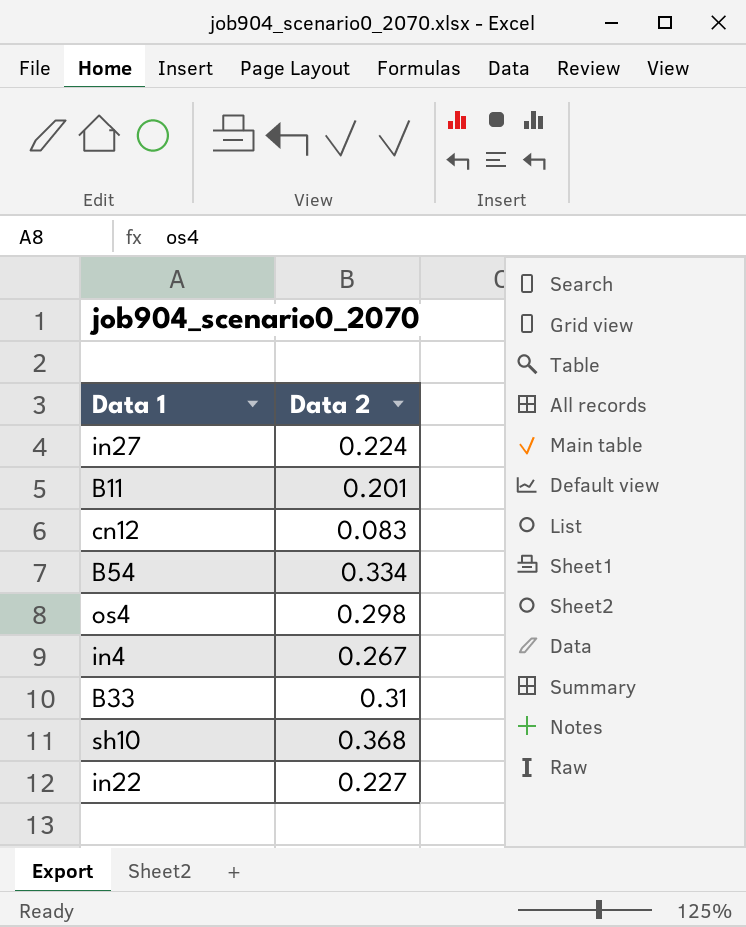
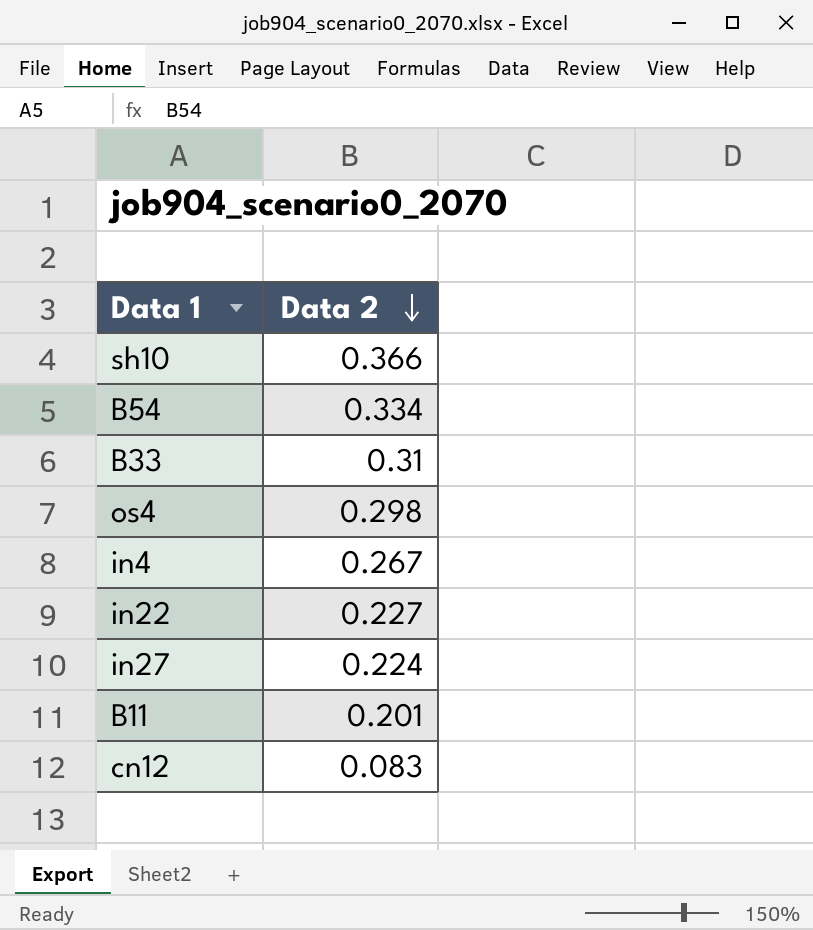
row order: none -> Data 2 descending
sh10 | Data 2: 0.368 -> 0.366

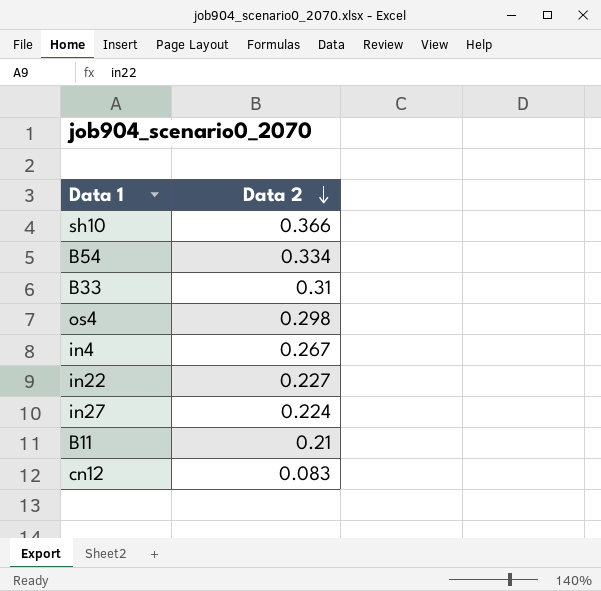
B11 | Data 2: 0.201 -> 0.21

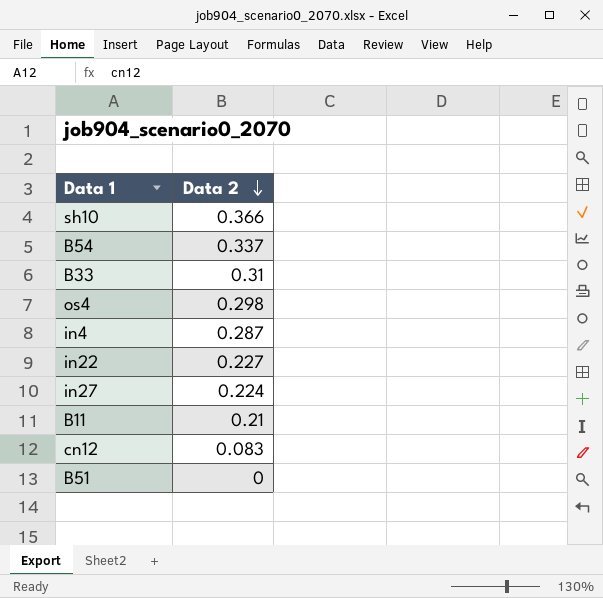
B54 | Data 2: 0.334 -> 0.337
in4 | Data 2: 0.267 -> 0.287
row B51: none -> 0

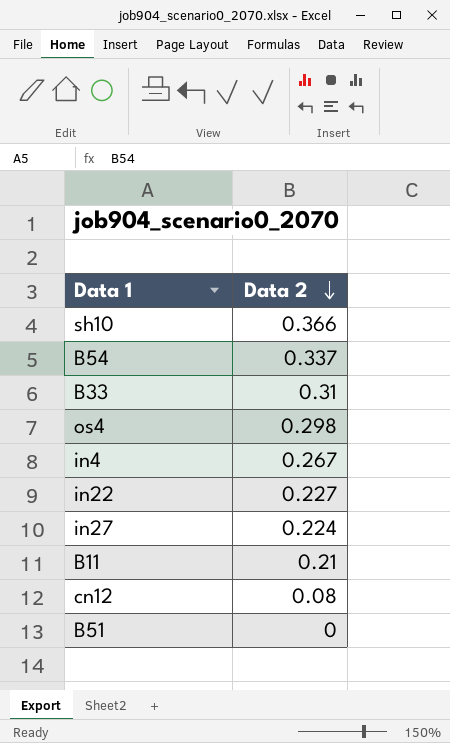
in4 | Data 2: 0.287 -> 0.267
cn12 | Data 2: 0.083 -> 0.08

